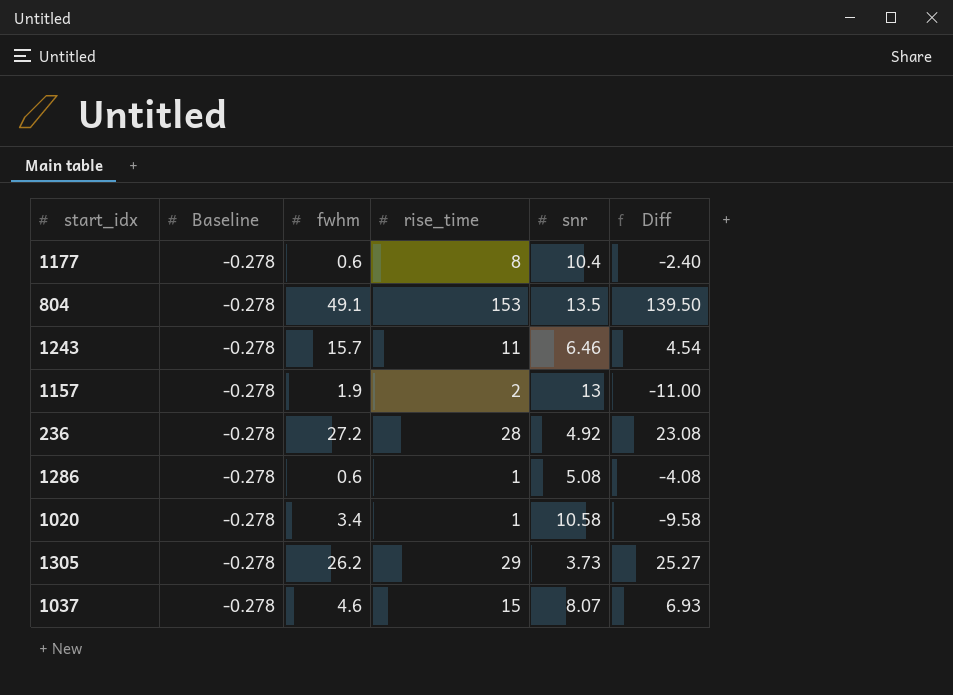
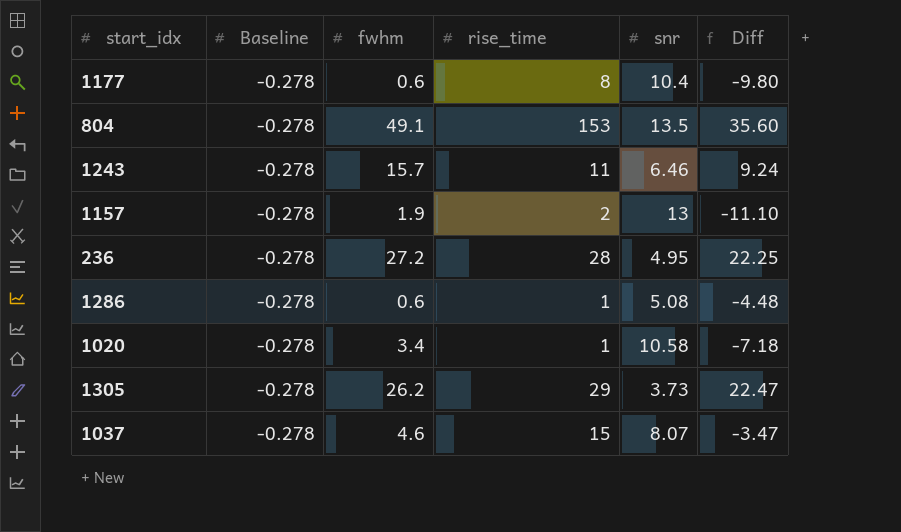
column Diff | formula: [rise_time] - [snr] -> [fwhm] - [snr]
236 | snr: 4.92 -> 4.95

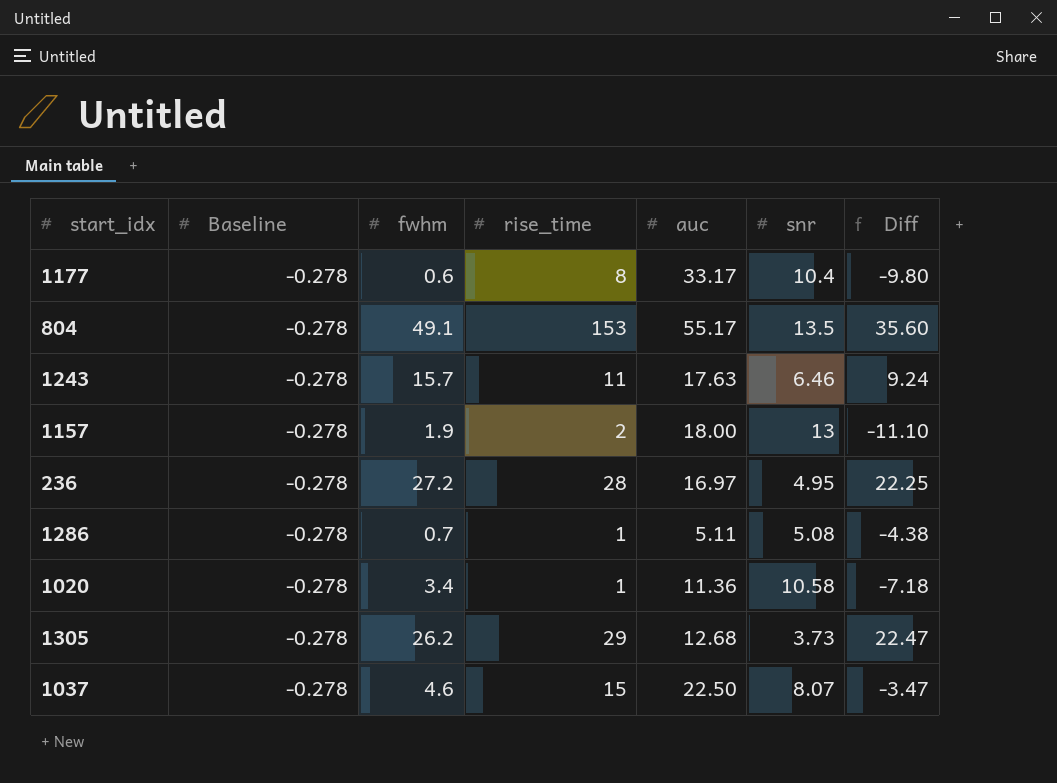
column auc | position: none -> 5
1286 | fwhm: 0.6 -> 0.7
1286 | Diff: -4.48 -> -4.38

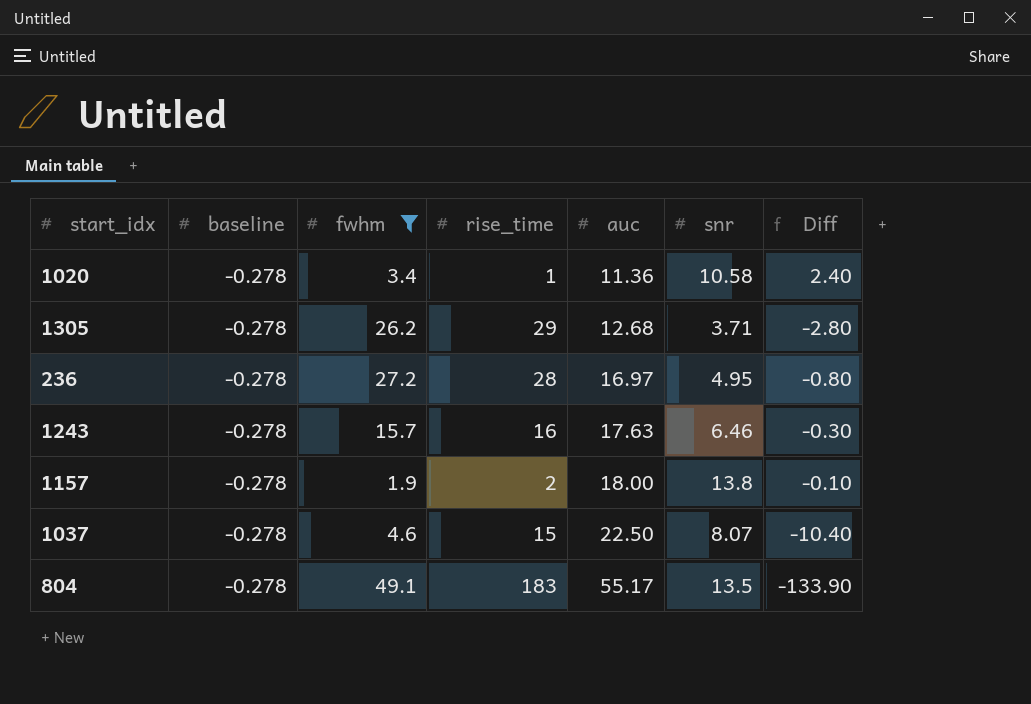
filter: none -> fwhm >= 1.9
row order: none -> auc ascending
column name: Baseline -> baseline
column Diff | formula: [fwhm] - [snr] -> [fwhm] - [rise_time]
1305 | snr: 3.73 -> 3.71
1243 | rise_time: 11 -> 16
1157 | snr: 13 -> 13.8
804 | rise_time: 153 -> 183

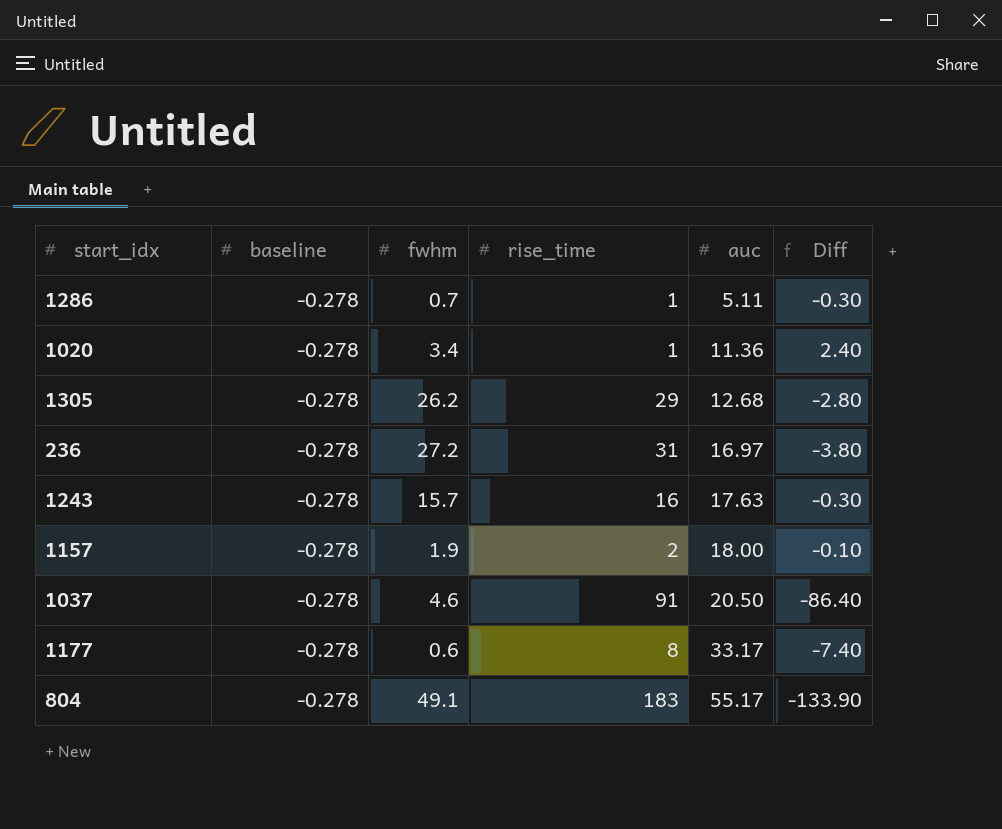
filter: fwhm >= 1.9 -> none
column snr | position: 6 -> none
236 | rise_time: 28 -> 31
236 | Diff: -0.80 -> -3.80
1037 | rise_time: 15 -> 91
1037 | auc: 22.50 -> 20.50
1037 | Diff: -10.40 -> -86.40

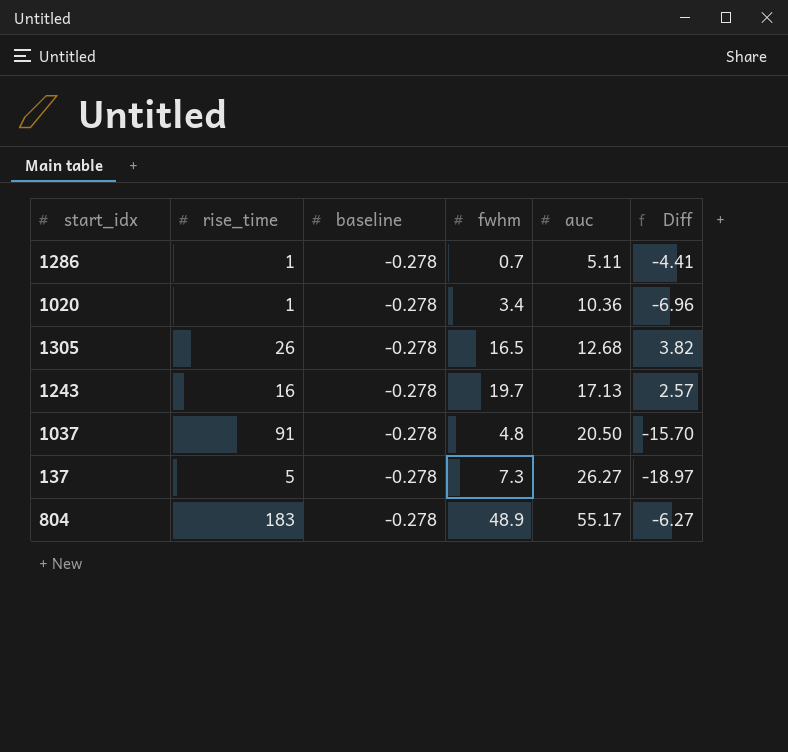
column rise_time | position: 4 -> 2
column Diff | formula: [fwhm] - [rise_time] -> [fwhm] - [auc]
row 236: -0.278 | 27.2 | 31 | 16.97 | -3.80 -> none
row 1157: -0.278 | 1.9 | 2 | 18.00 | -0.10 -> none
row 1177: -0.278 | 0.6 | 8 | 33.17 | -7.40 -> none
1020 | auc: 11.36 -> 10.36
1305 | rise_time: 29 -> 26
1305 | fwhm: 26.2 -> 16.5
1243 | fwhm: 15.7 -> 19.7
1243 | auc: 17.63 -> 17.13
1037 | fwhm: 4.6 -> 4.8
row 137: none -> 5 | -0.278 | 7.3 | 26.27 | -18.97
804 | fwhm: 49.1 -> 48.9

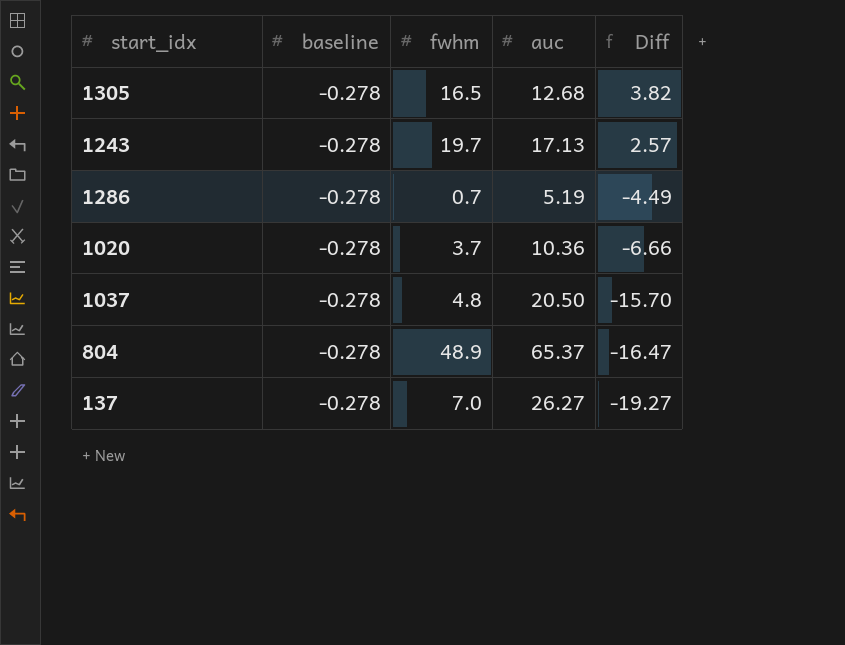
row order: auc ascending -> Diff descending
column rise_time | position: 2 -> none
1286 | auc: 5.11 -> 5.19
1286 | Diff: -4.41 -> -4.49
1020 | fwhm: 3.4 -> 3.7
1020 | Diff: -6.96 -> -6.66
804 | auc: 55.17 -> 65.37
804 | Diff: -6.27 -> -16.47
137 | fwhm: 7.3 -> 7.0
137 | Diff: -18.97 -> -19.27

